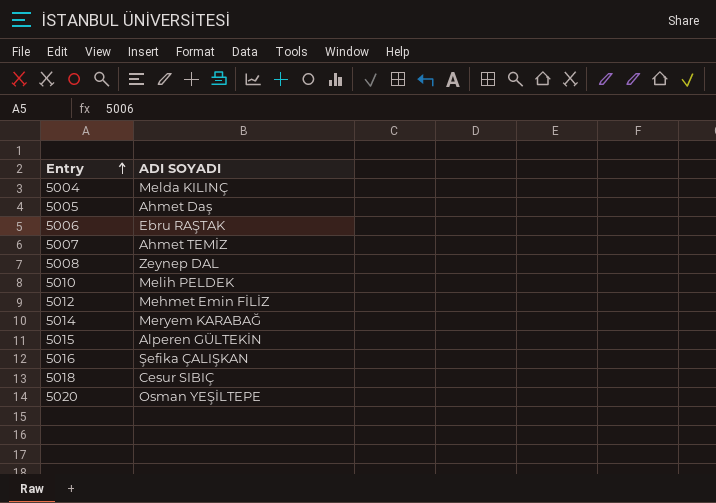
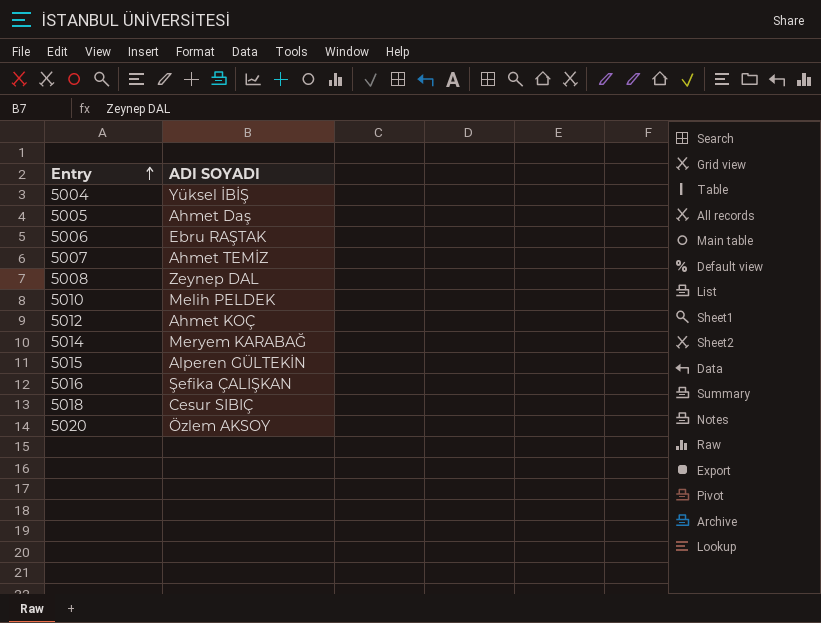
5004 | ADI SOYADI: Melda KILINÇ -> Yüksel İBİŞ
5012 | ADI SOYADI: Mehmet Emin FİLİZ -> Ahmet KOÇ
5020 | ADI SOYADI: Osman YEŞİLTEPE -> Özlem AKSOY

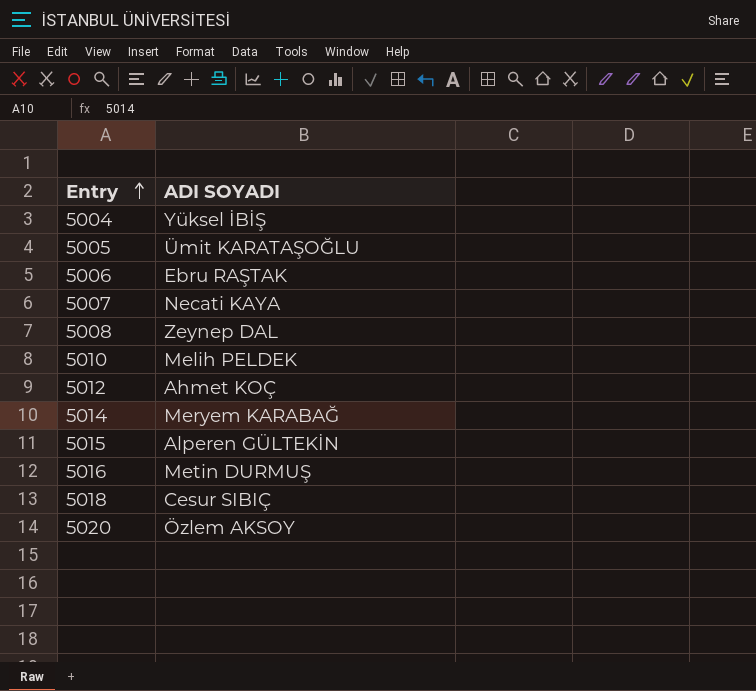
5005 | ADI SOYADI: Ahmet Daş -> Ümit KARATAŞOĞLU
5007 | ADI SOYADI: Ahmet TEMİZ -> Necati KAYA
5016 | ADI SOYADI: Şefika ÇALIŞKAN -> Metin DURMUŞ

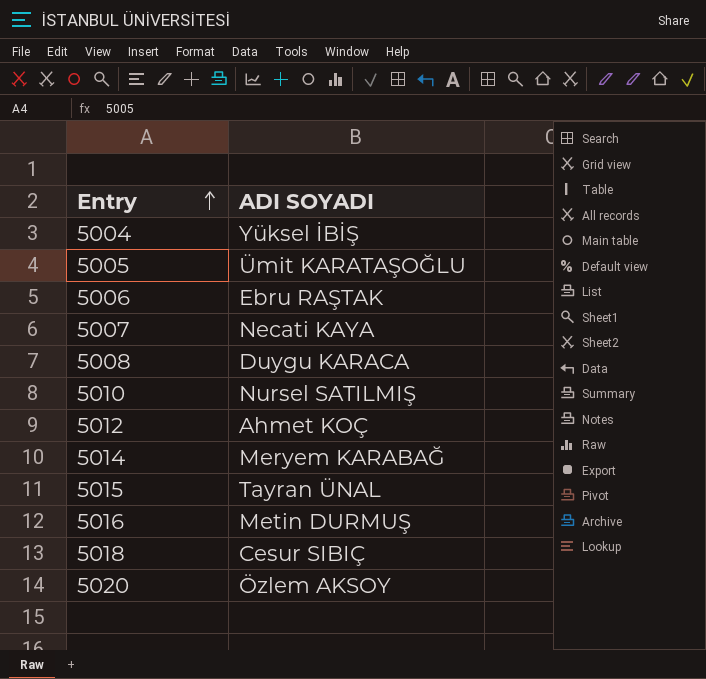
5008 | ADI SOYADI: Zeynep DAL -> Duygu KARACA
5010 | ADI SOYADI: Melih PELDEK -> Nursel SATILMIŞ
5015 | ADI SOYADI: Alperen GÜLTEKİN -> Tayran ÜNAL

